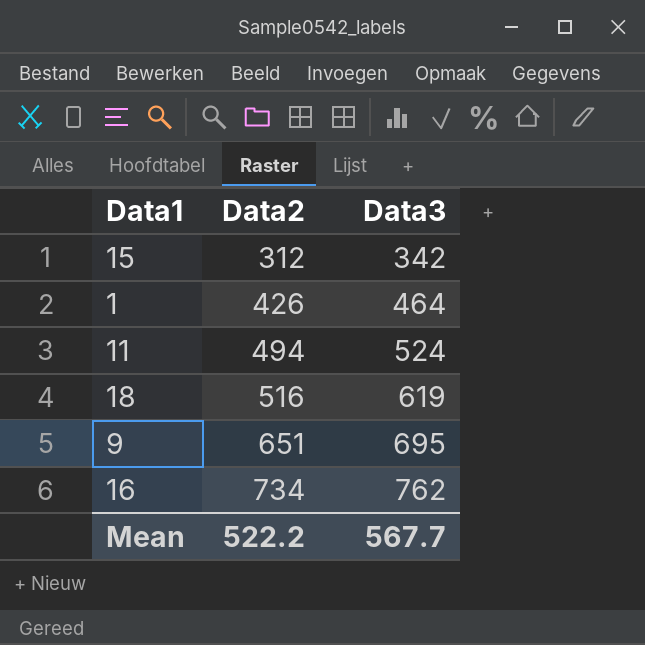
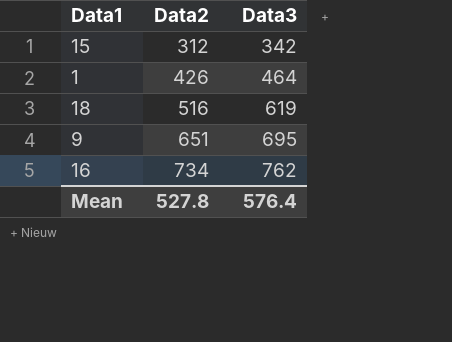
row 11: 494 | 524 -> none
Mean | Data2: 522.2 -> 527.8
Mean | Data3: 567.7 -> 576.4

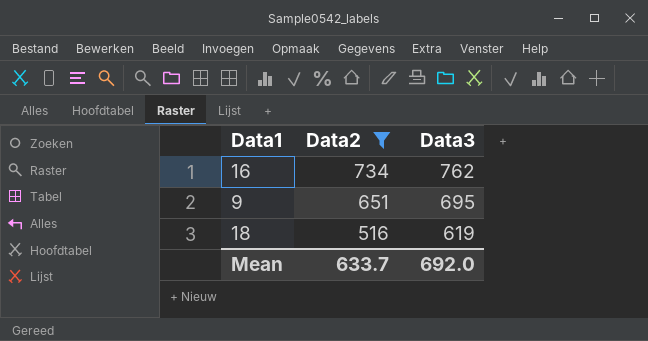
filter: none -> Data2 >= 516
row order: Data2 ascending -> Data2 descending
Mean | Data2: 527.8 -> 633.7
Mean | Data3: 576.4 -> 692.0

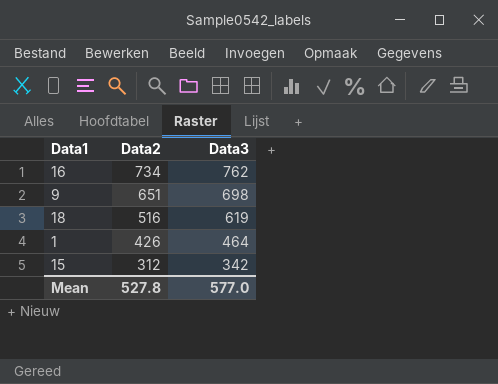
filter: Data2 >= 516 -> none
9 | Data3: 695 -> 698
Mean | Data2: 633.7 -> 527.8
Mean | Data3: 692.0 -> 577.0

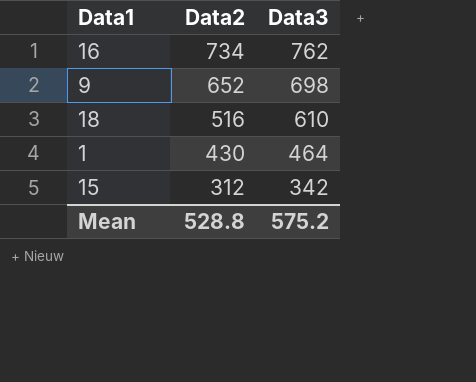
9 | Data2: 651 -> 652
18 | Data3: 619 -> 610
1 | Data2: 426 -> 430
Mean | Data2: 527.8 -> 528.8
Mean | Data3: 577.0 -> 575.2

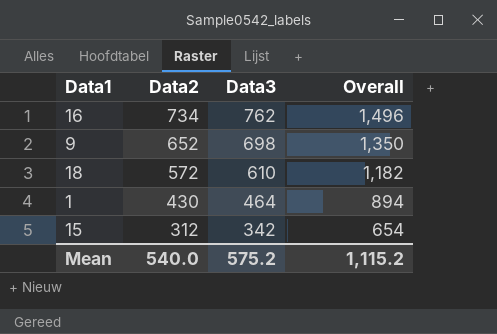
column Overall | formula: none -> [Data2] + [Data3]
18 | Data2: 516 -> 572
Mean | Data2: 528.8 -> 540.0

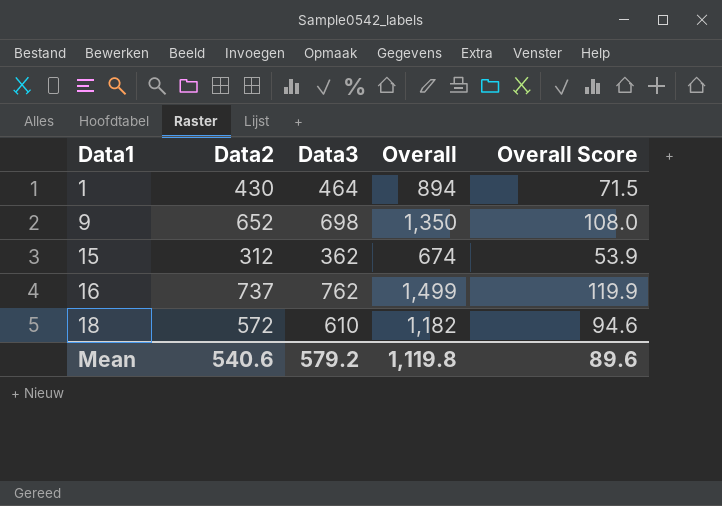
row order: Data2 descending -> Data1 ascending
column Overall Score | formula: none -> [Overall] * 0.08
15 | Data3: 342 -> 362
15 | Overall: 654 -> 674
16 | Data2: 734 -> 737
16 | Overall: 1,496 -> 1,499
Mean | Data2: 540.0 -> 540.6
Mean | Data3: 575.2 -> 579.2
Mean | Overall: 1,115.2 -> 1,119.8

